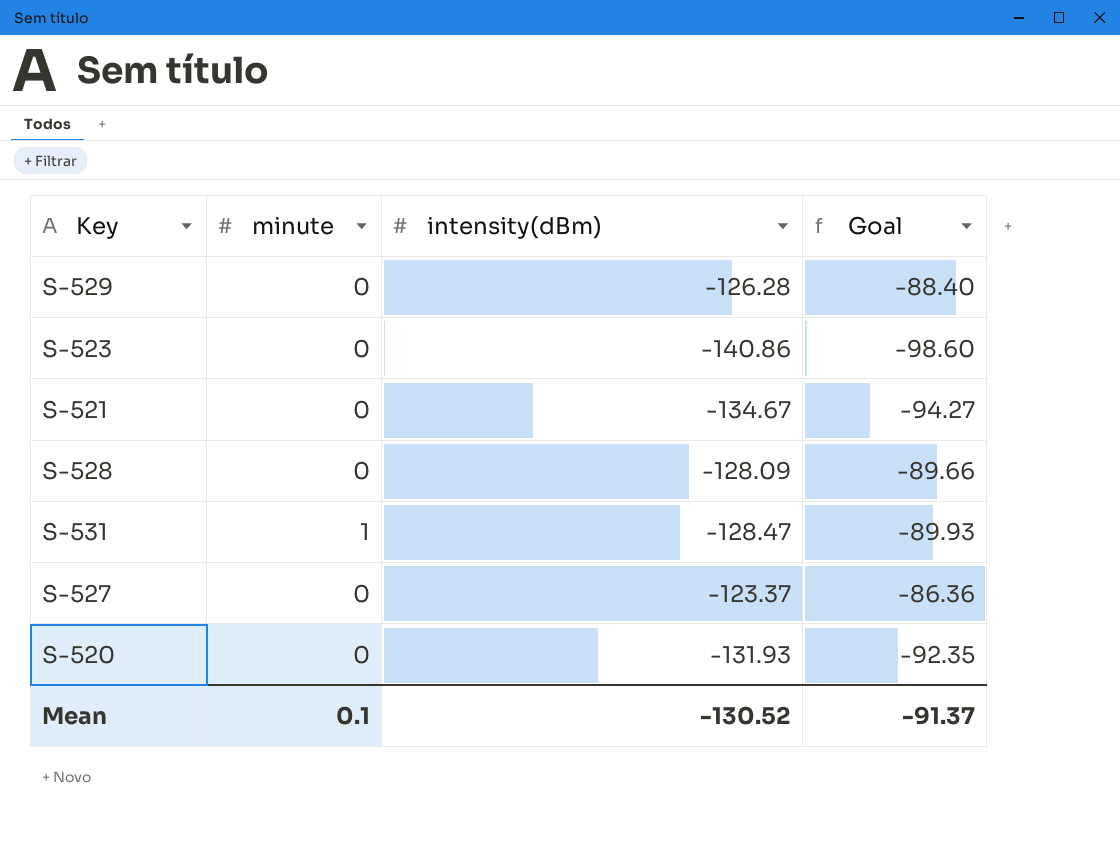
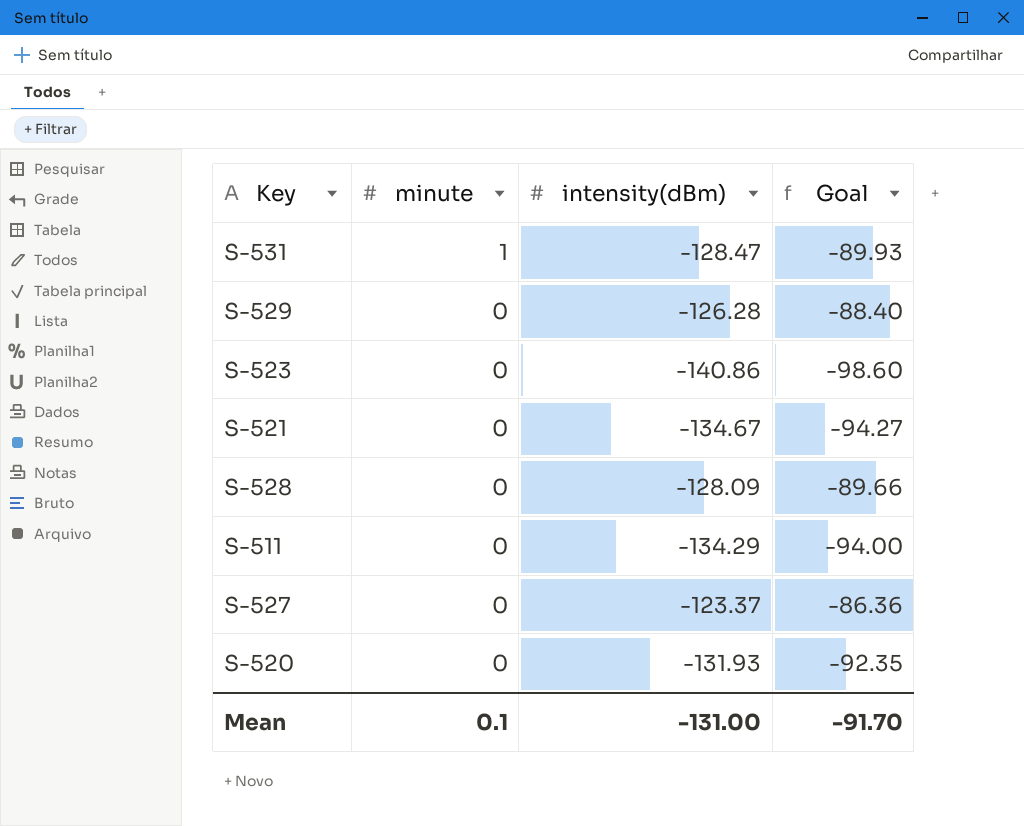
row order: none -> minute descending
row S-511: none -> 0 | -134.29 | -94.00
Mean | intensity(dBm): -130.52 -> -131.00
Mean | Goal: -91.37 -> -91.70

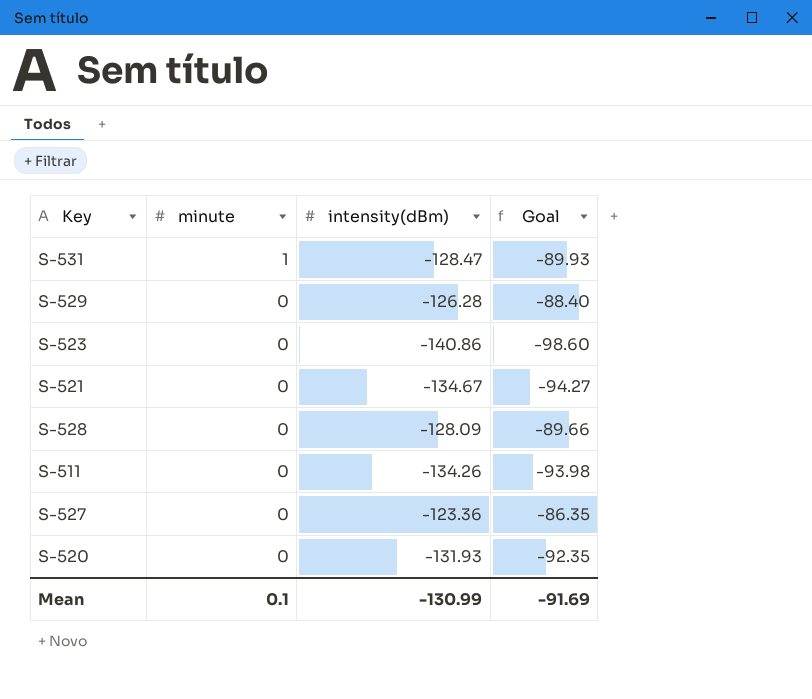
S-511 | intensity(dBm): -134.29 -> -134.26
S-511 | Goal: -94.00 -> -93.98
S-527 | intensity(dBm): -123.37 -> -123.36
S-527 | Goal: -86.36 -> -86.35
Mean | intensity(dBm): -131.00 -> -130.99
Mean | Goal: -91.70 -> -91.69

